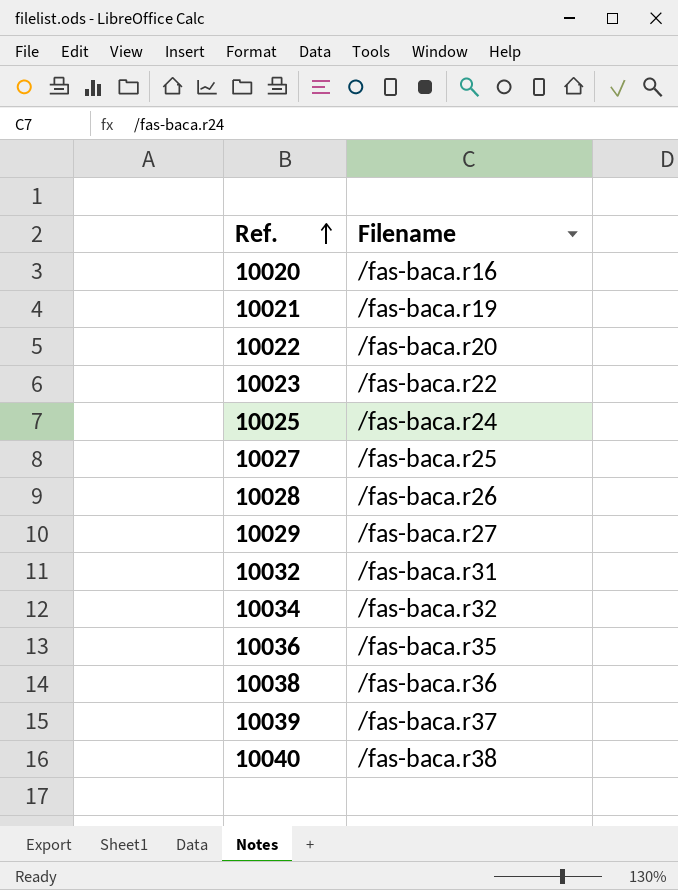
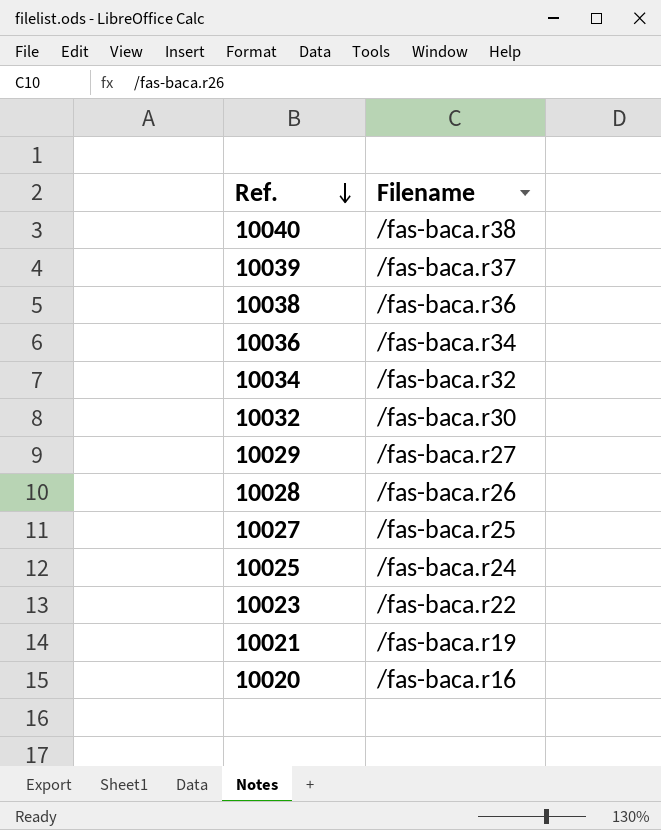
row order: Ref. ascending -> Ref. descending
row 10022: /fas-baca.r20 -> none
10036 | Filename: /fas-baca.r35 -> /fas-baca.r34
10032 | Filename: /fas-baca.r31 -> /fas-baca.r30

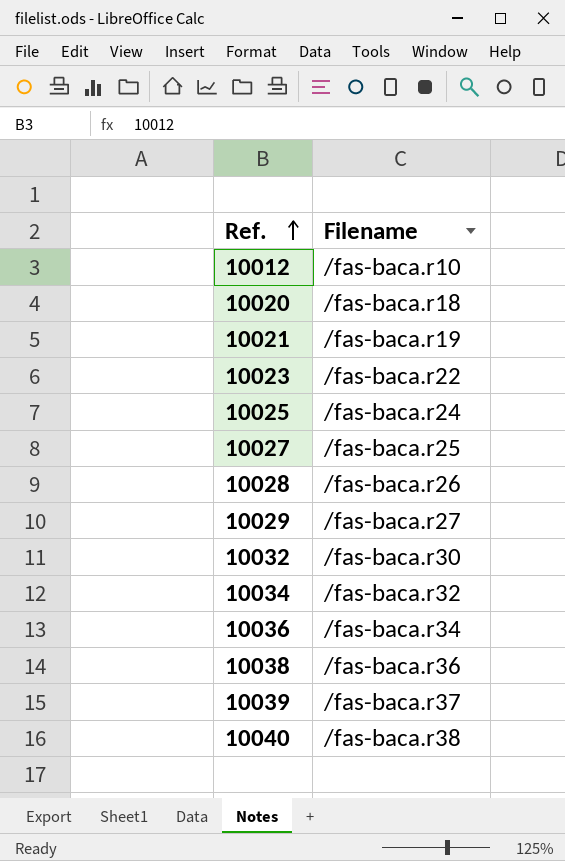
row order: Ref. descending -> Ref. ascending
row 10012: none -> /fas-baca.r10
10020 | Filename: /fas-baca.r16 -> /fas-baca.r18

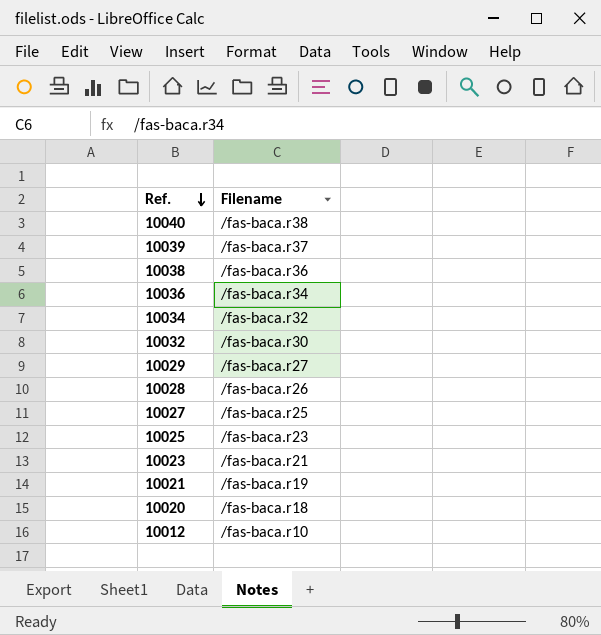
row order: Ref. ascending -> Ref. descending
10025 | Filename: /fas-baca.r24 -> /fas-baca.r23
10023 | Filename: /fas-baca.r22 -> /fas-baca.r21

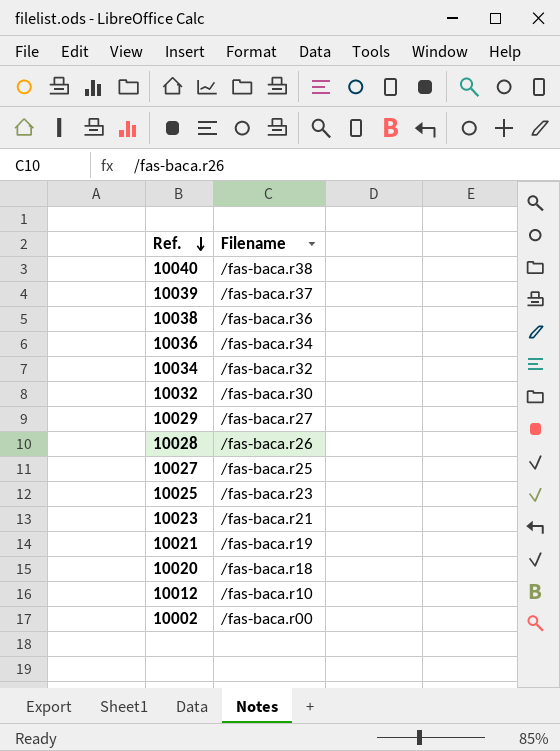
row 10002: none -> /fas-baca.r00

